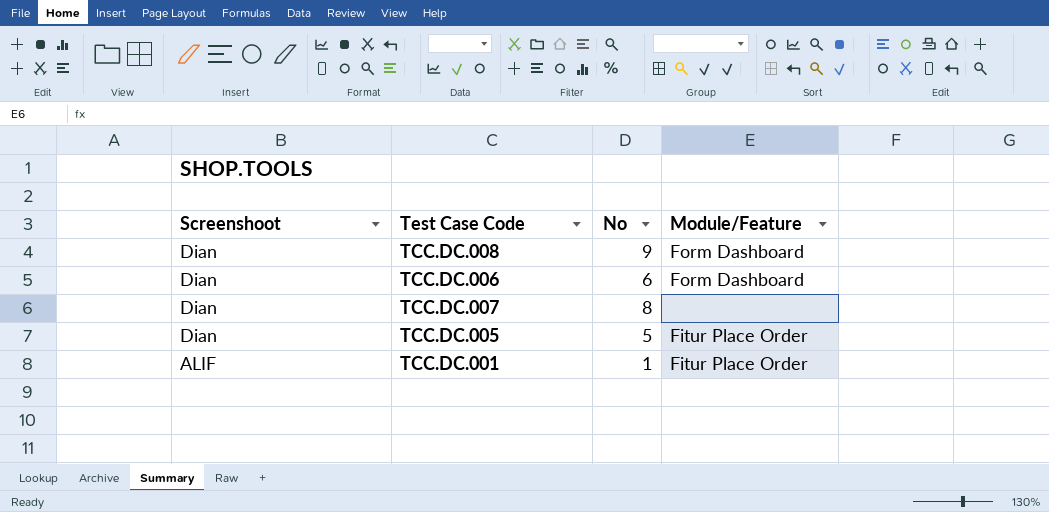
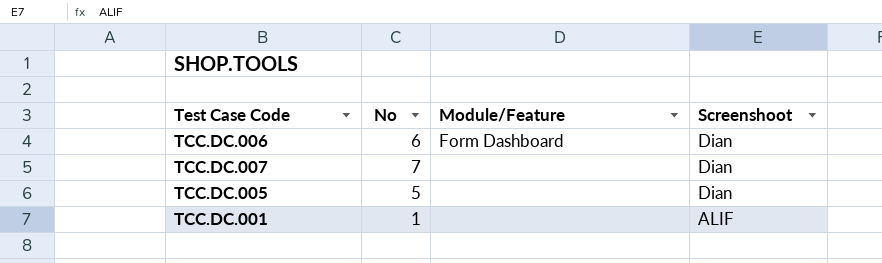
column Screenshoot | position: 1 -> 4
row TCC.DC.008: Dian | 9 | Form Dashboard -> none
TCC.DC.007 | No: 8 -> 7
TCC.DC.005 | Module/Feature: Fitur Place Order -> none
TCC.DC.001 | Module/Feature: Fitur Place Order -> none

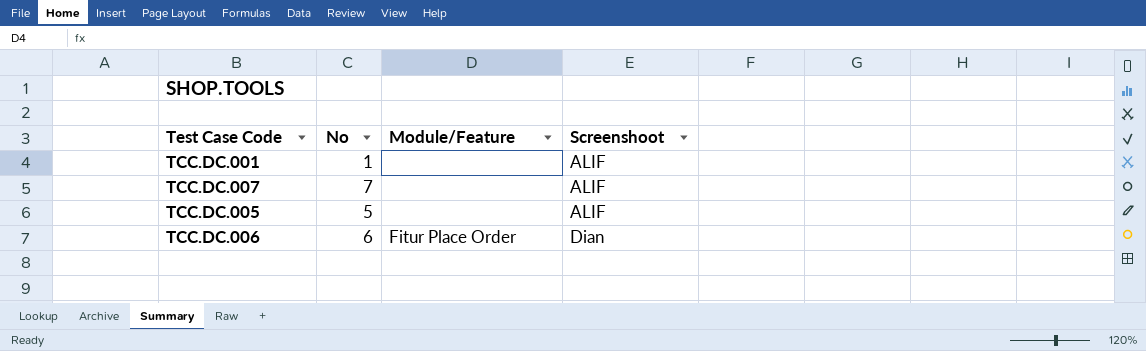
row order: Screenshoot descending -> Screenshoot ascending
TCC.DC.007 | Screenshoot: Dian -> ALIF
TCC.DC.005 | Screenshoot: Dian -> ALIF
TCC.DC.006 | Module/Feature: Form Dashboard -> Fitur Place Order

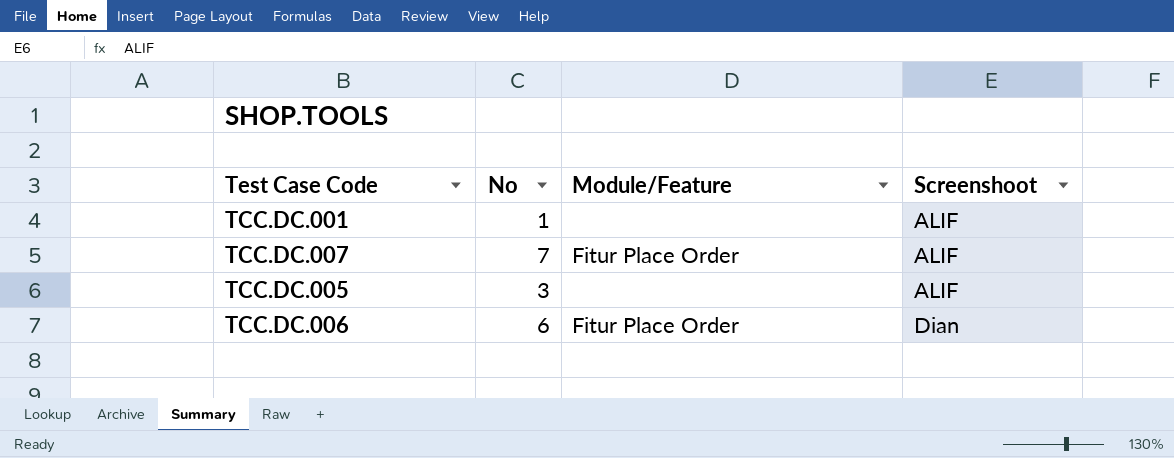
TCC.DC.007 | Module/Feature: none -> Fitur Place Order
TCC.DC.005 | No: 5 -> 3

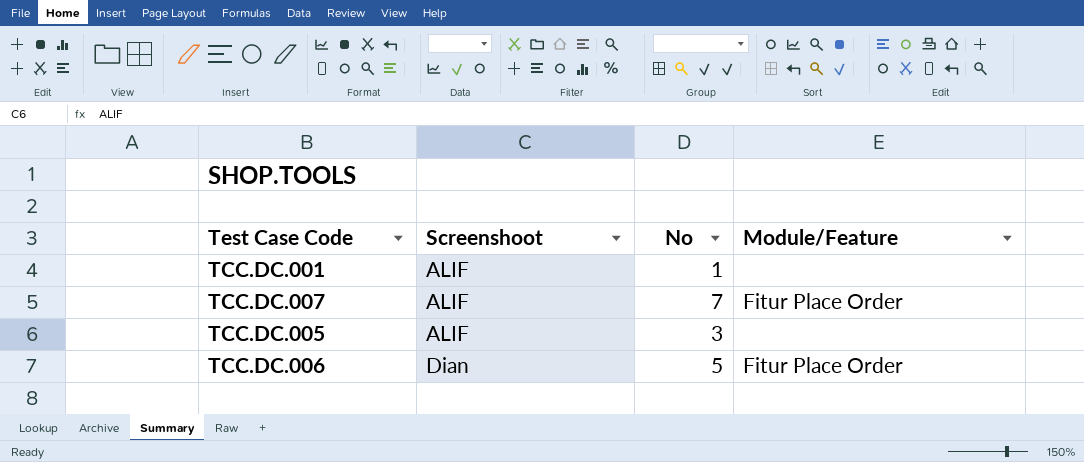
column Screenshoot | position: 4 -> 2
TCC.DC.006 | No: 6 -> 5

